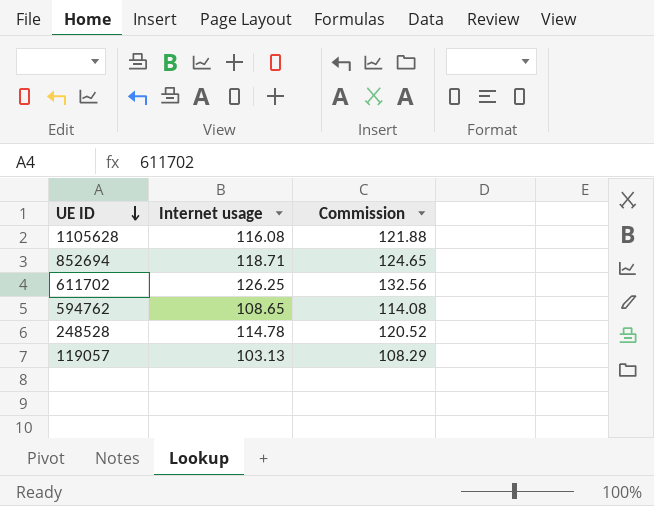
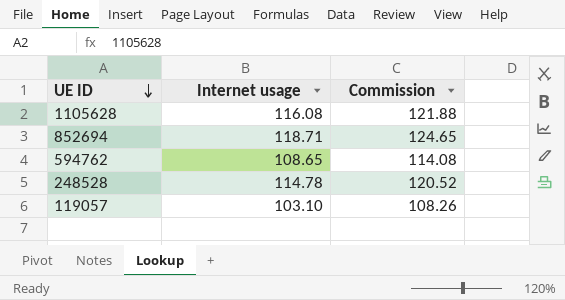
row 611702: 126.25 | 132.56 -> none
119057 | Internet usage: 103.13 -> 103.10
119057 | Commission: 108.29 -> 108.26

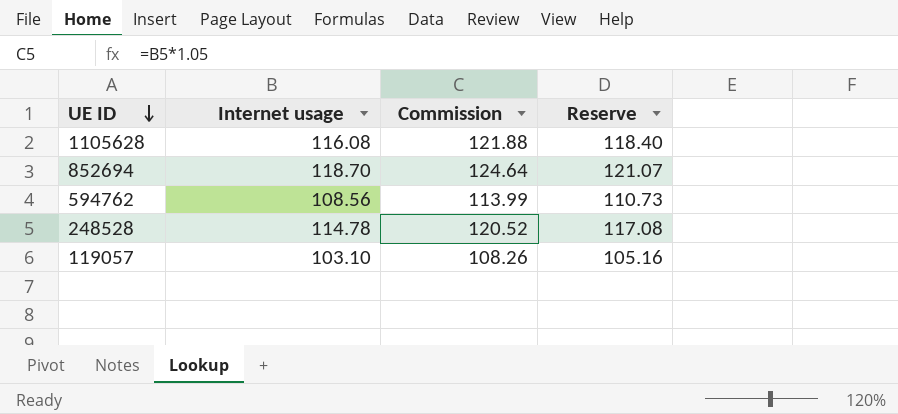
column Reserve | formula: none -> [Internet usage] * 1.02
852694 | Internet usage: 118.71 -> 118.70
852694 | Commission: 124.65 -> 124.64
594762 | Internet usage: 108.65 -> 108.56
594762 | Commission: 114.08 -> 113.99

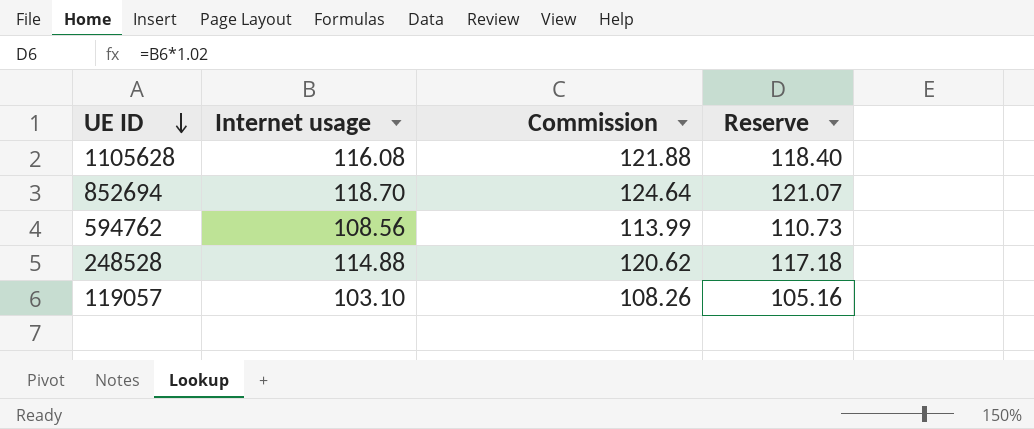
248528 | Internet usage: 114.78 -> 114.88
248528 | Commission: 120.52 -> 120.62
248528 | Reserve: 117.08 -> 117.18

